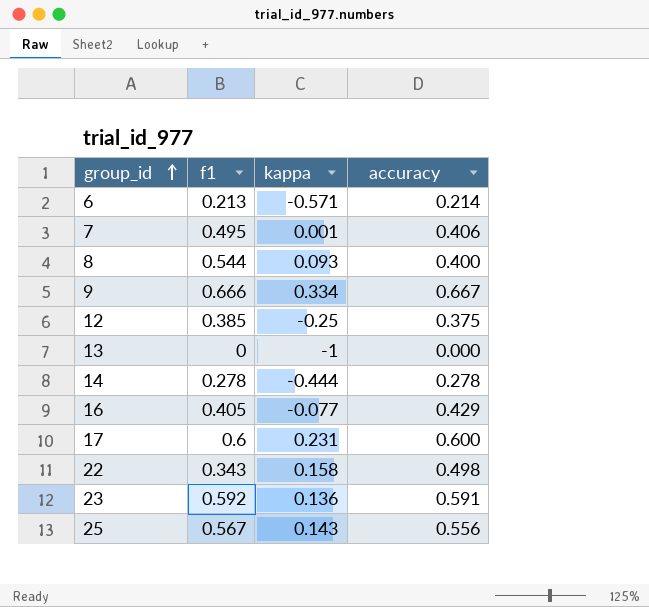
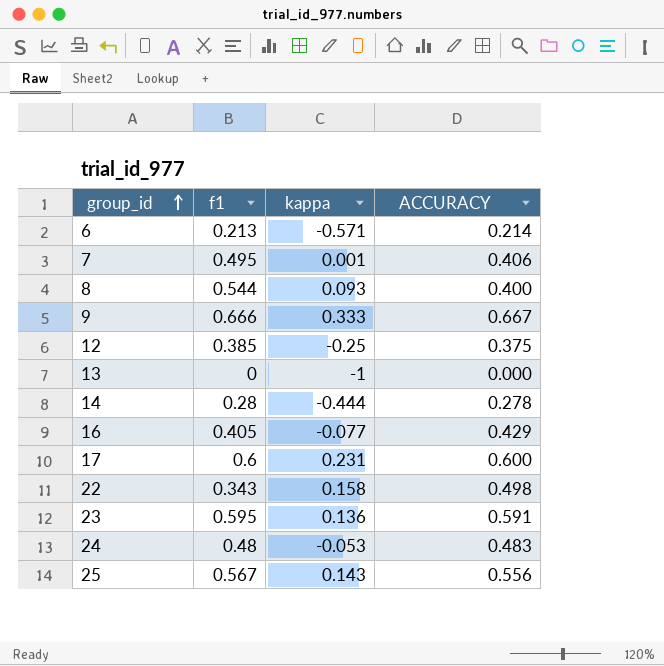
column name: accuracy -> ACCURACY
9 | kappa: 0.334 -> 0.333
14 | f1: 0.278 -> 0.28
23 | f1: 0.592 -> 0.595
row 24: none -> 0.48 | -0.053 | 0.483

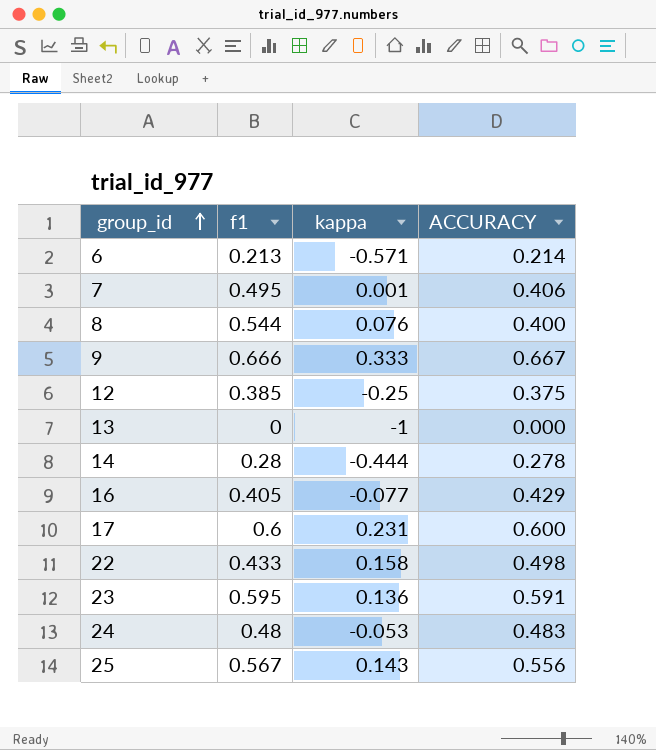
8 | kappa: 0.093 -> 0.076
22 | f1: 0.343 -> 0.433

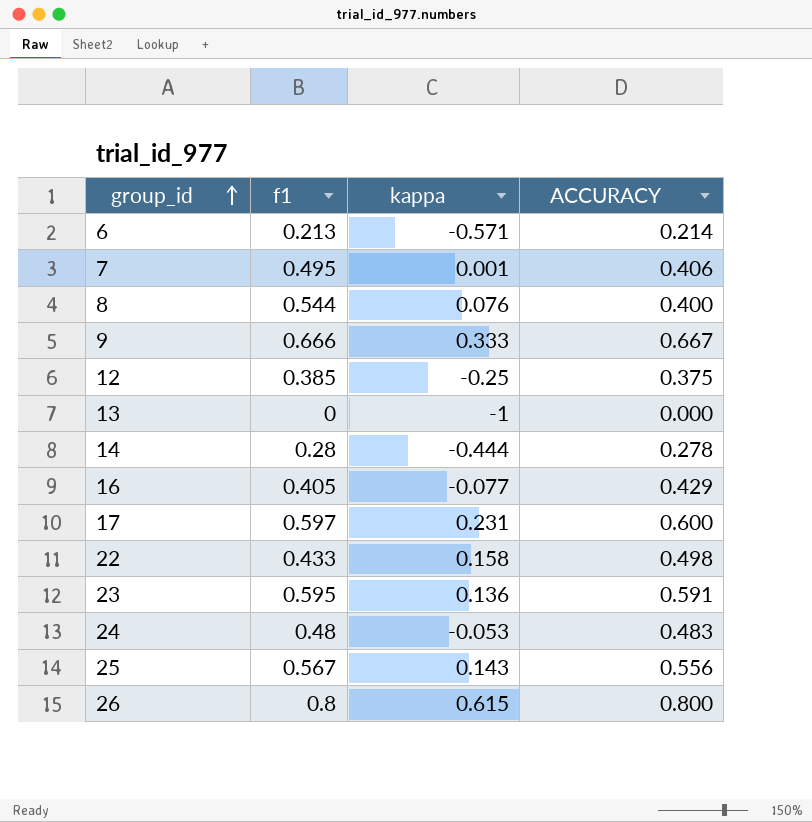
17 | f1: 0.6 -> 0.597
row 26: none -> 0.8 | 0.615 | 0.800

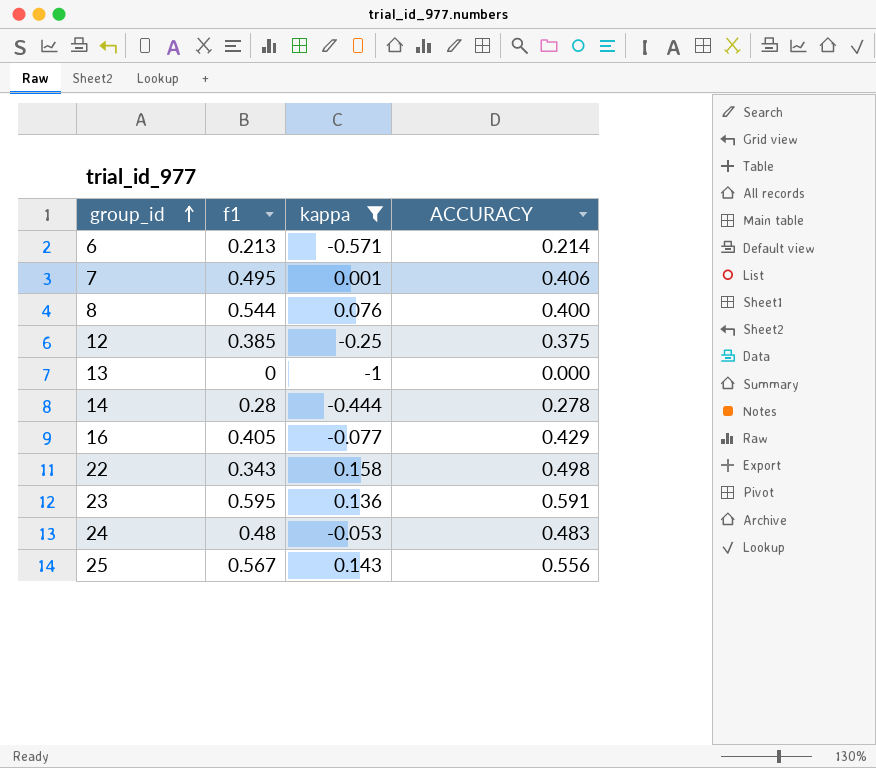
filter: none -> kappa <= 0.158
22 | f1: 0.433 -> 0.343

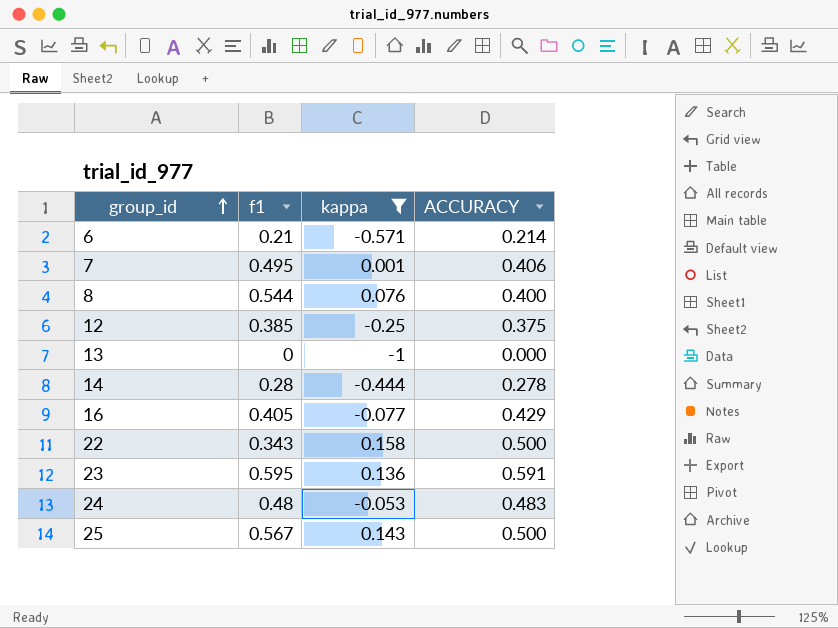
6 | f1: 0.213 -> 0.21
22 | ACCURACY: 0.498 -> 0.500
25 | ACCURACY: 0.556 -> 0.500

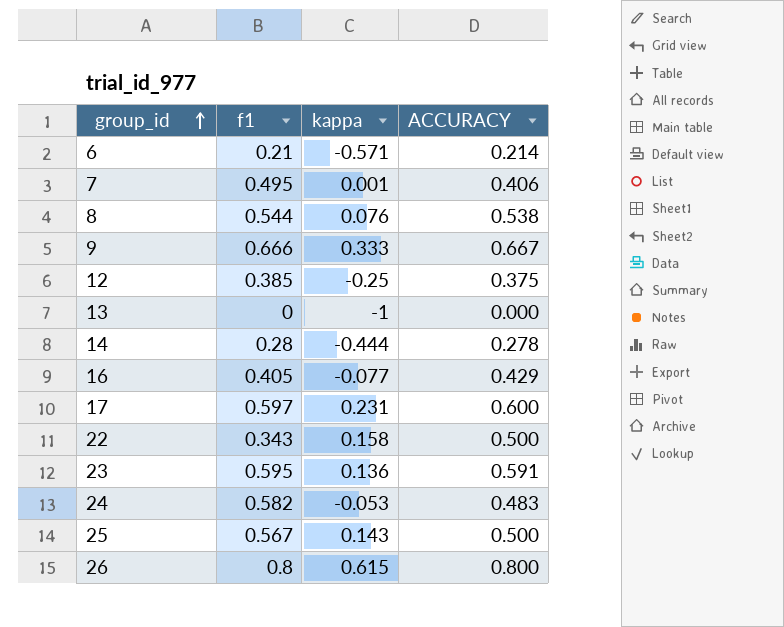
filter: kappa <= 0.158 -> none
8 | ACCURACY: 0.400 -> 0.538
24 | f1: 0.48 -> 0.582

